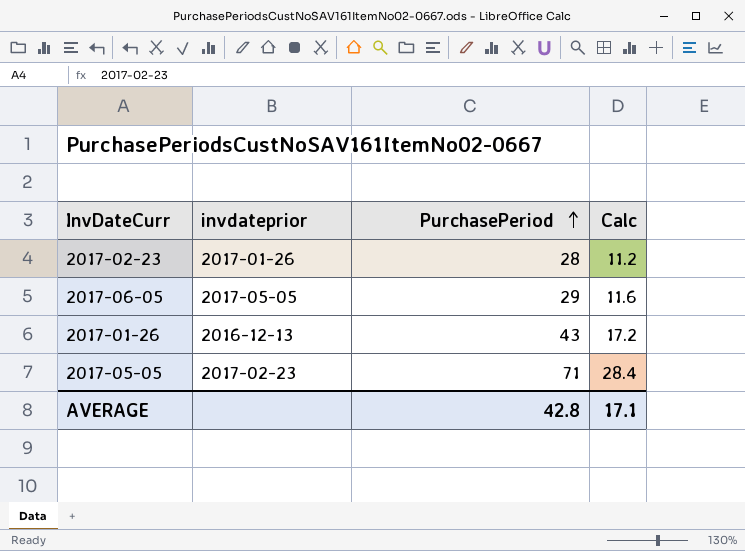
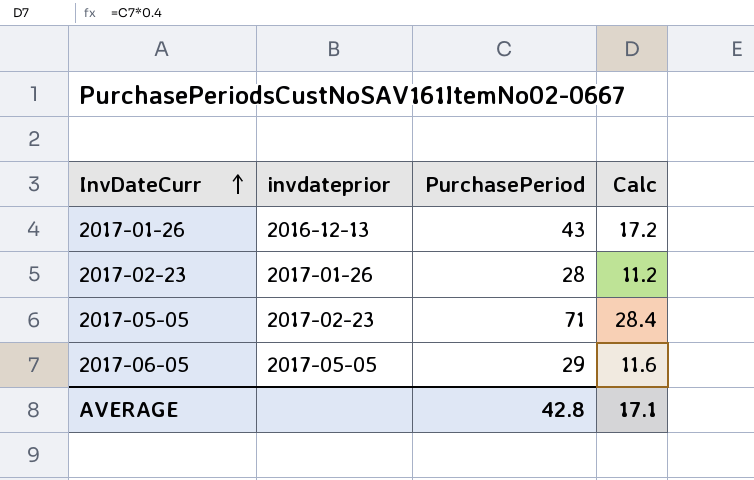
row order: PurchasePeriod ascending -> InvDateCurr ascending

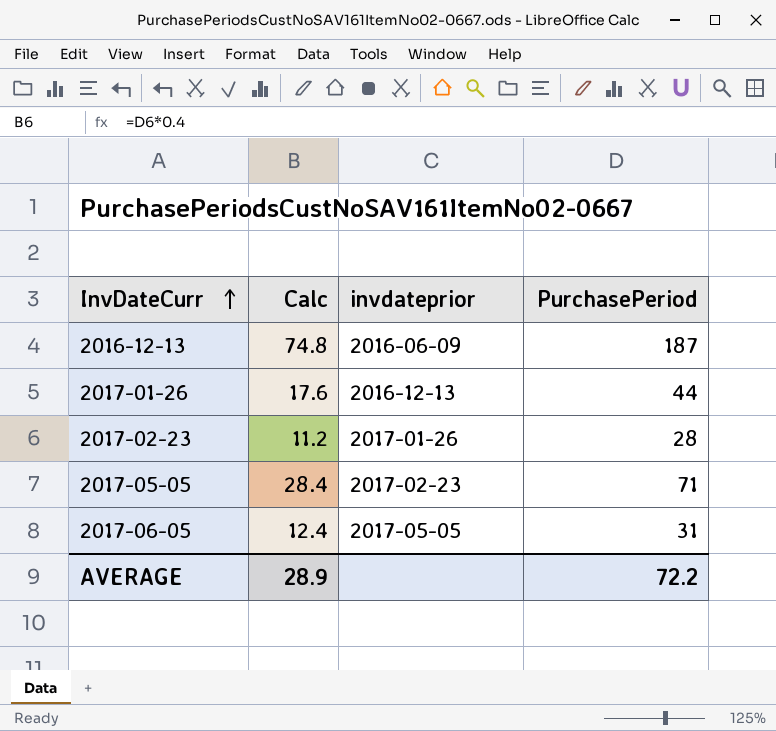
column Calc | position: 4 -> 2
row 2016-12-13: none -> 74.8 | 2016-06-09 | 187
2017-01-26 | Calc: 17.2 -> 17.6
2017-01-26 | PurchasePeriod: 43 -> 44
2017-06-05 | Calc: 11.6 -> 12.4
2017-06-05 | PurchasePeriod: 29 -> 31
AVERAGE | Calc: 17.1 -> 28.9
AVERAGE | PurchasePeriod: 42.8 -> 72.2

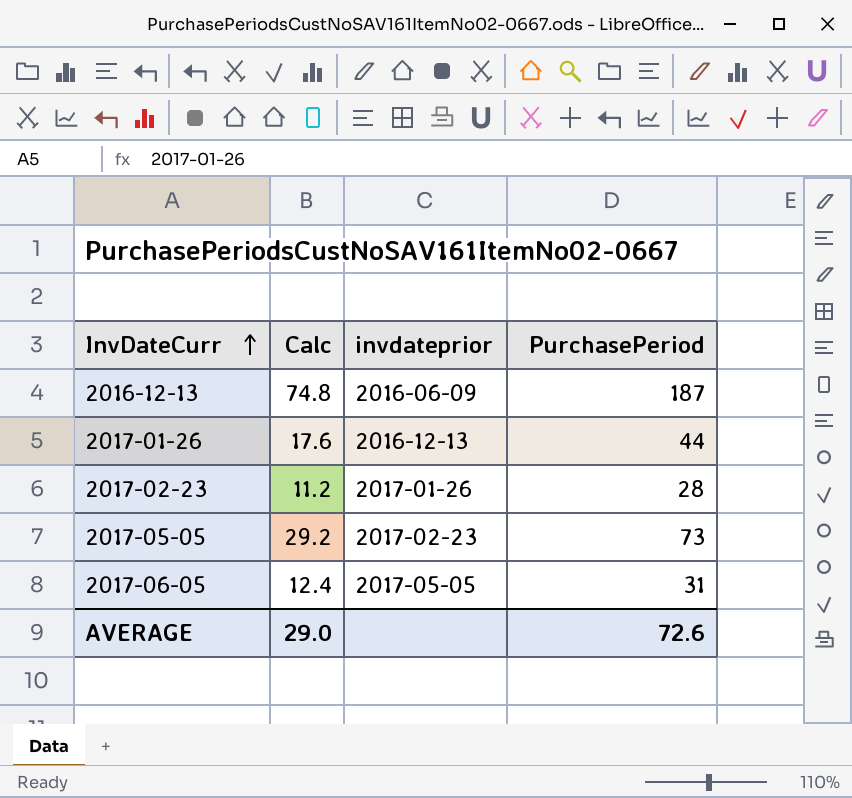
2017-05-05 | Calc: 28.4 -> 29.2
2017-05-05 | PurchasePeriod: 71 -> 73
AVERAGE | Calc: 28.9 -> 29.0
AVERAGE | PurchasePeriod: 72.2 -> 72.6

